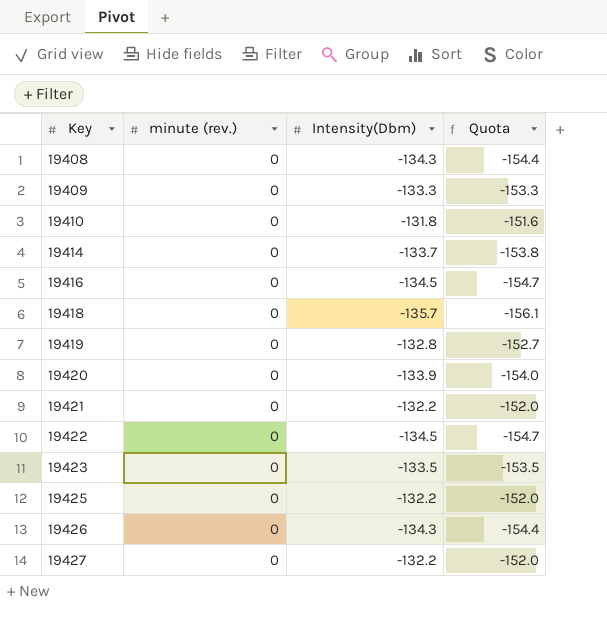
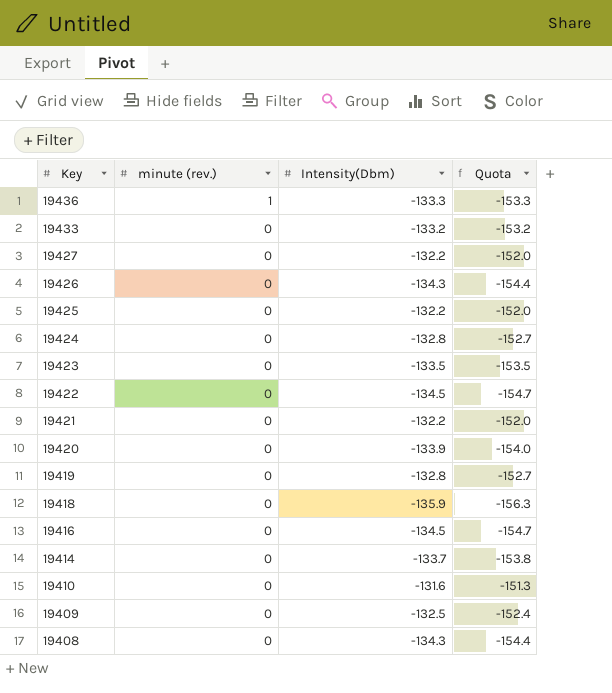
row order: Key ascending -> Key descending
row 19436: none -> 1 | -133.3 | -153.3
row 19433: none -> 0 | -133.2 | -153.2
row 19424: none -> 0 | -132.8 | -152.7
19418 | Intensity(Dbm): -135.7 -> -135.9
19418 | Quota: -156.1 -> -156.3
19410 | Intensity(Dbm): -131.8 -> -131.6
19410 | Quota: -151.6 -> -151.3
19409 | Intensity(Dbm): -133.3 -> -132.5
19409 | Quota: -153.3 -> -152.4

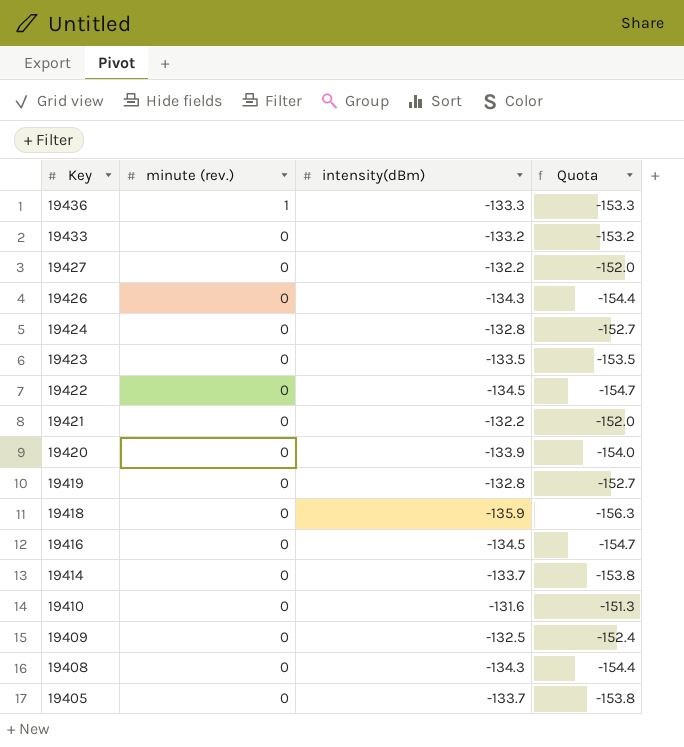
column name: Intensity(Dbm) -> intensity(dBm)
row 19425: 0 | -132.2 | -152.0 -> none
row 19405: none -> 0 | -133.7 | -153.8

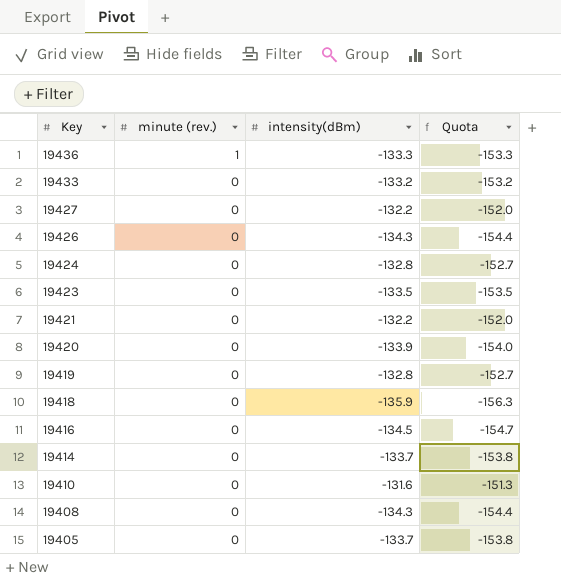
row 19422: 0 | -134.5 | -154.7 -> none
row 19409: 0 | -132.5 | -152.4 -> none

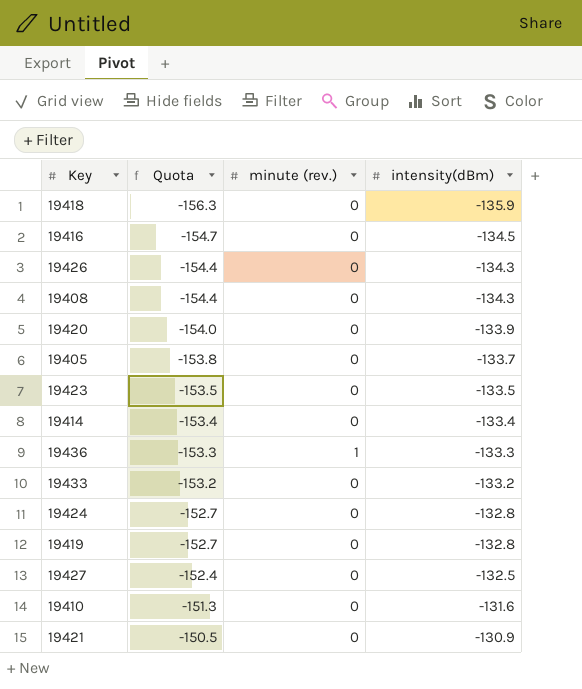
row order: Key descending -> Quota ascending
column Quota | position: 4 -> 2
19414 | Quota: -153.8 -> -153.4
19414 | intensity(dBm): -133.7 -> -133.4
19427 | Quota: -152.0 -> -152.4
19427 | intensity(dBm): -132.2 -> -132.5
19421 | Quota: -152.0 -> -150.5
19421 | intensity(dBm): -132.2 -> -130.9

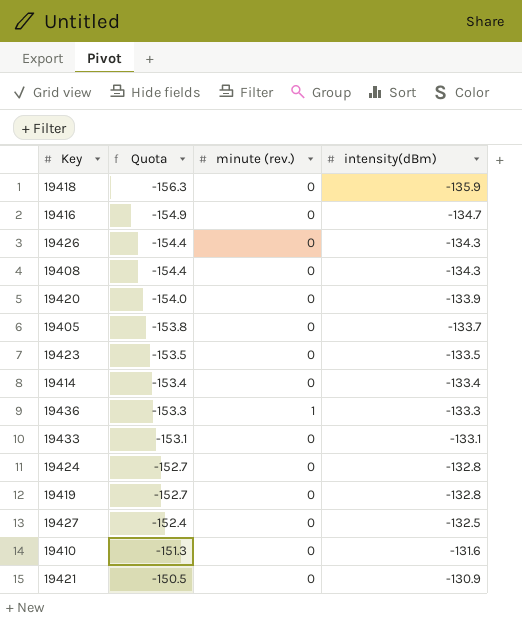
19416 | Quota: -154.7 -> -154.9
19416 | intensity(dBm): -134.5 -> -134.7
19433 | Quota: -153.2 -> -153.1
19433 | intensity(dBm): -133.2 -> -133.1

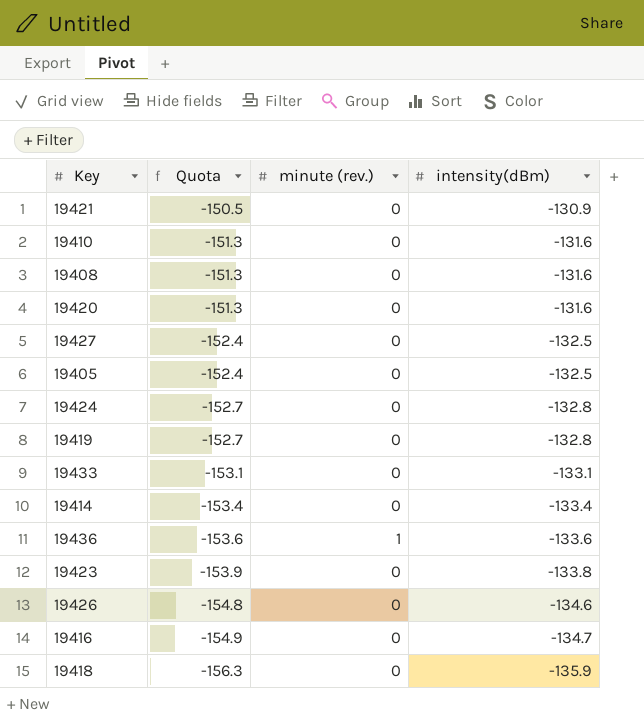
row order: Quota ascending -> Quota descending
19408 | Quota: -154.4 -> -151.3
19408 | intensity(dBm): -134.3 -> -131.6
19420 | Quota: -154.0 -> -151.3
19420 | intensity(dBm): -133.9 -> -131.6
19405 | Quota: -153.8 -> -152.4
19405 | intensity(dBm): -133.7 -> -132.5
19436 | Quota: -153.3 -> -153.6
19436 | intensity(dBm): -133.3 -> -133.6
19423 | Quota: -153.5 -> -153.9
19423 | intensity(dBm): -133.5 -> -133.8
19426 | Quota: -154.4 -> -154.8
19426 | intensity(dBm): -134.3 -> -134.6

